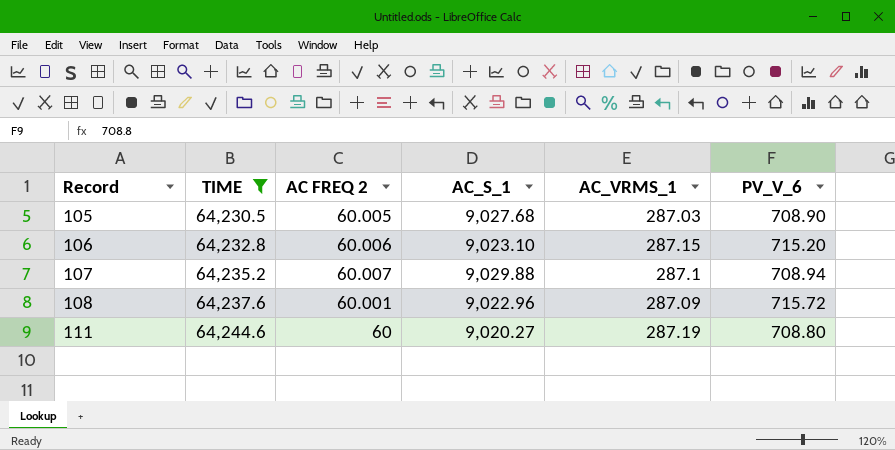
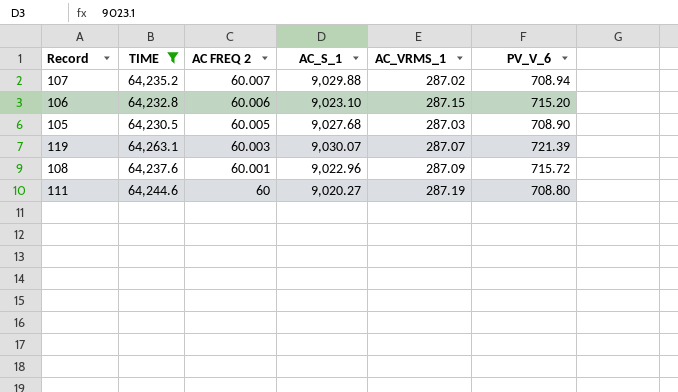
row order: Record ascending -> AC FREQ 2 descending
107 | AC_VRMS_1: 287.1 -> 287.02
row 119: none -> 64,263.1 | 60.003 | 9,030.07 | 287.07 | 721.39

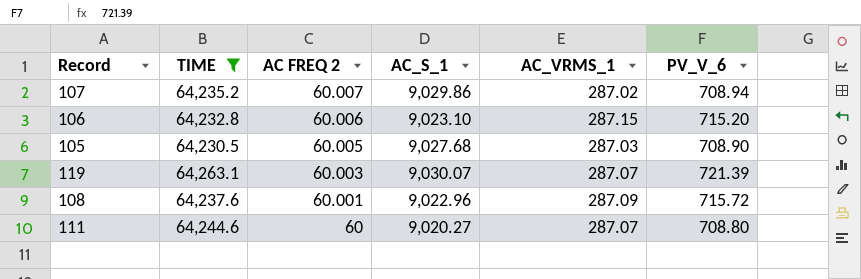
107 | AC_S_1: 9,029.88 -> 9,029.86
111 | AC_VRMS_1: 287.19 -> 287.07

